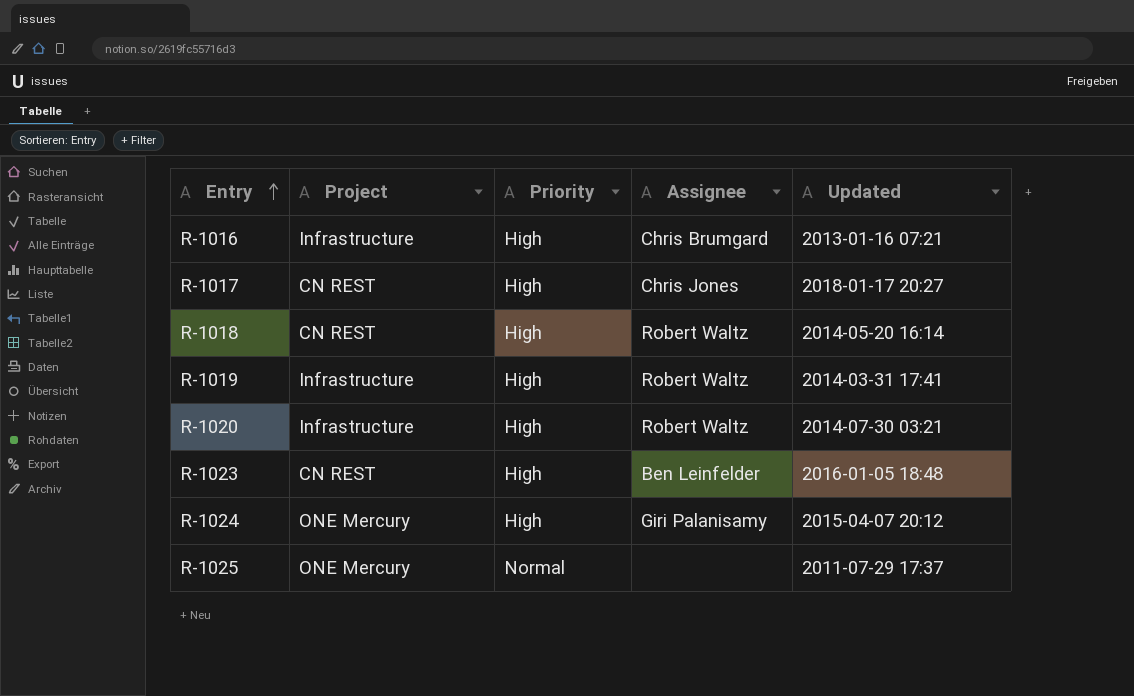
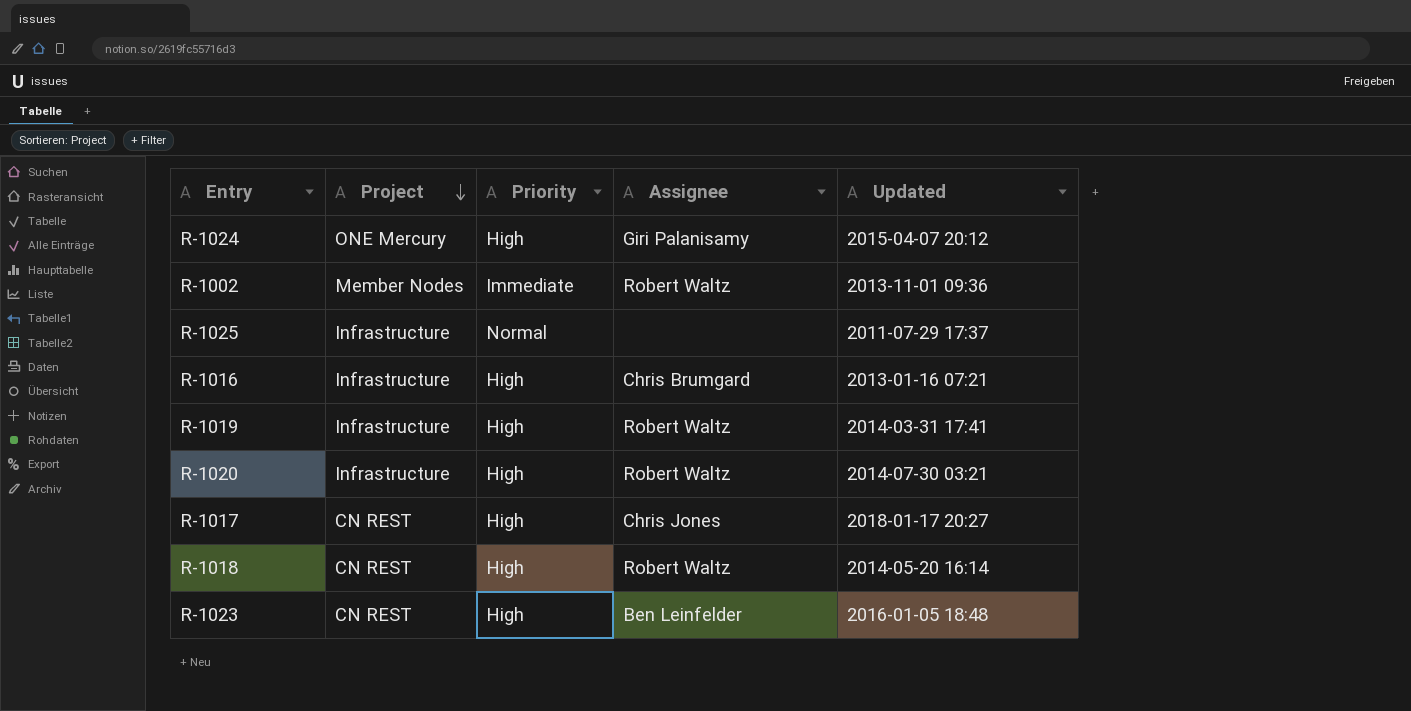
row order: Entry ascending -> Project descending
row R-1002: none -> Member Nodes | Immediate | Robert Waltz | 2013-11-01 09:36
R-1025 | Project: ONE Mercury -> Infrastructure

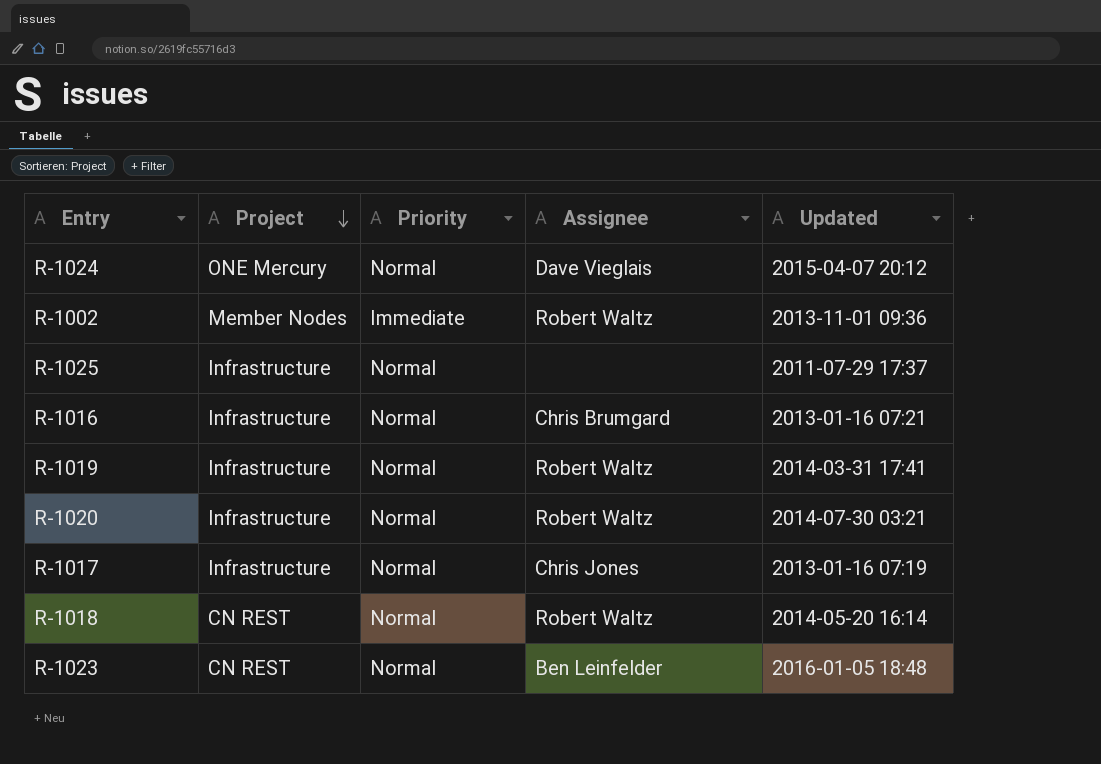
R-1024 | Priority: High -> Normal
R-1024 | Assignee: Giri Palanisamy -> Dave Vieglais
R-1016 | Priority: High -> Normal
R-1019 | Priority: High -> Normal
R-1020 | Priority: High -> Normal
R-1017 | Project: CN REST -> Infrastructure
R-1017 | Priority: High -> Normal
R-1017 | Updated: 2018-01-17 20:27 -> 2013-01-16 07:19
R-1018 | Priority: High -> Normal
R-1023 | Priority: High -> Normal

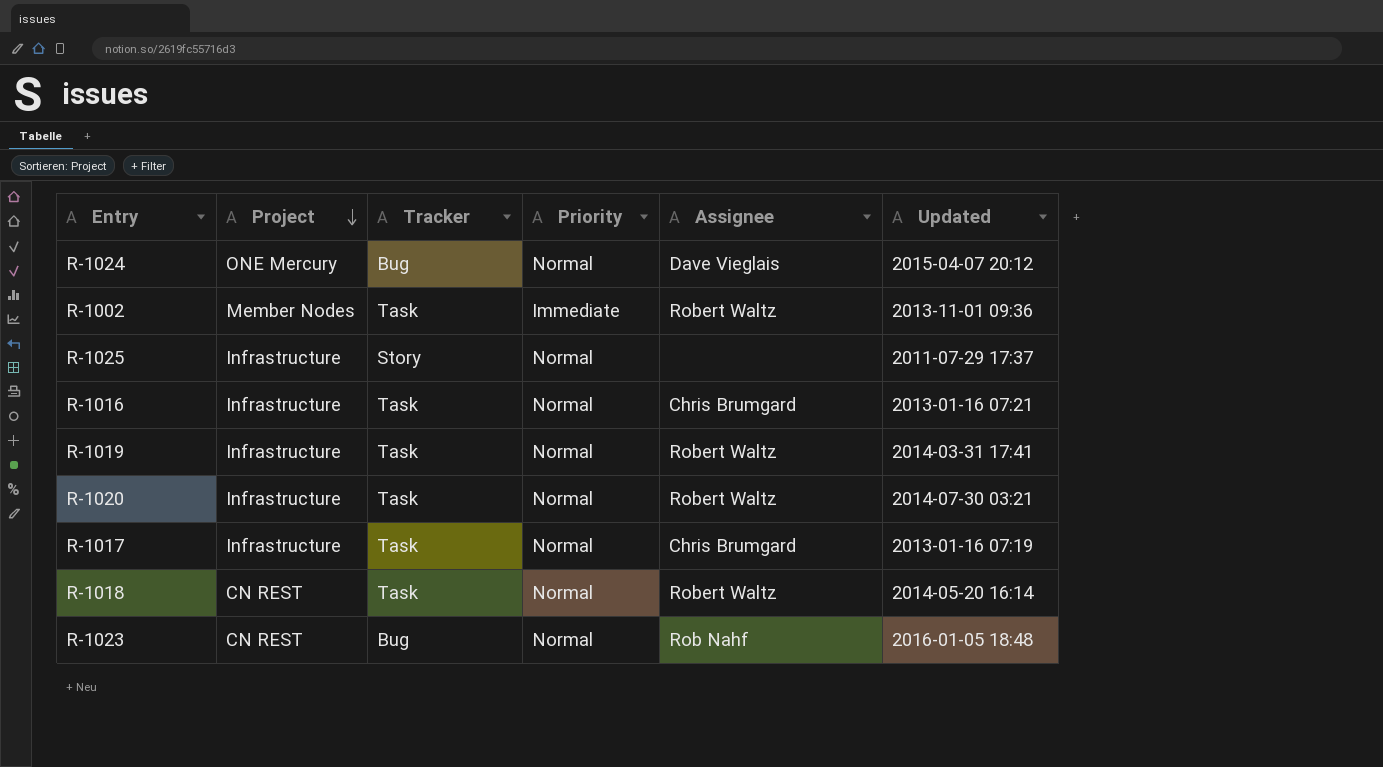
column Tracker | position: none -> 3
R-1017 | Assignee: Chris Jones -> Chris Brumgard
R-1023 | Assignee: Ben Leinfelder -> Rob Nahf

